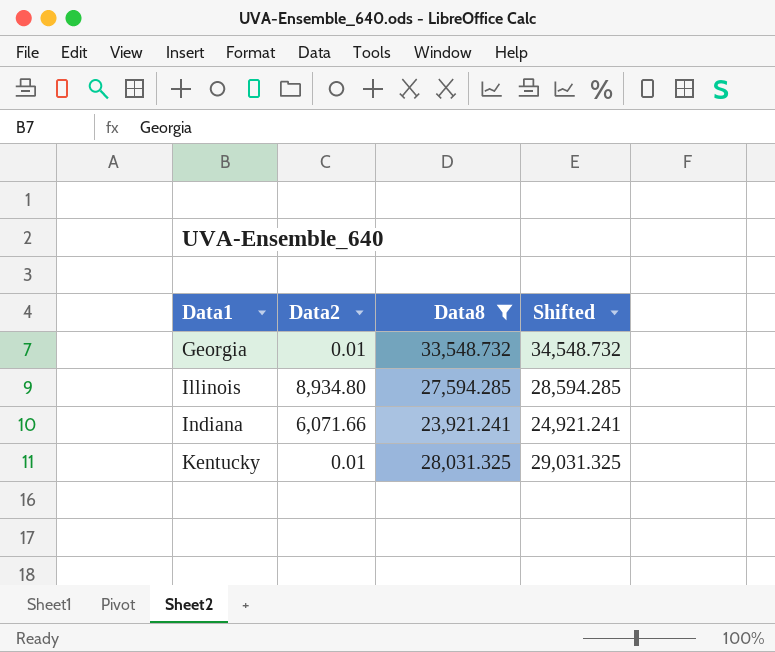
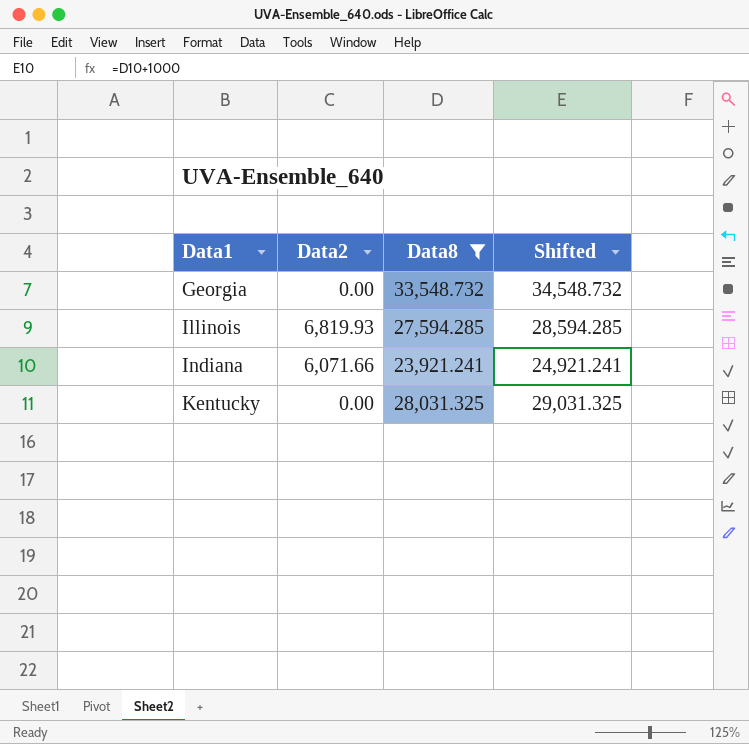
Georgia | Data2: 0.01 -> 0.00
Illinois | Data2: 8,934.80 -> 6,819.93
Kentucky | Data2: 0.01 -> 0.00

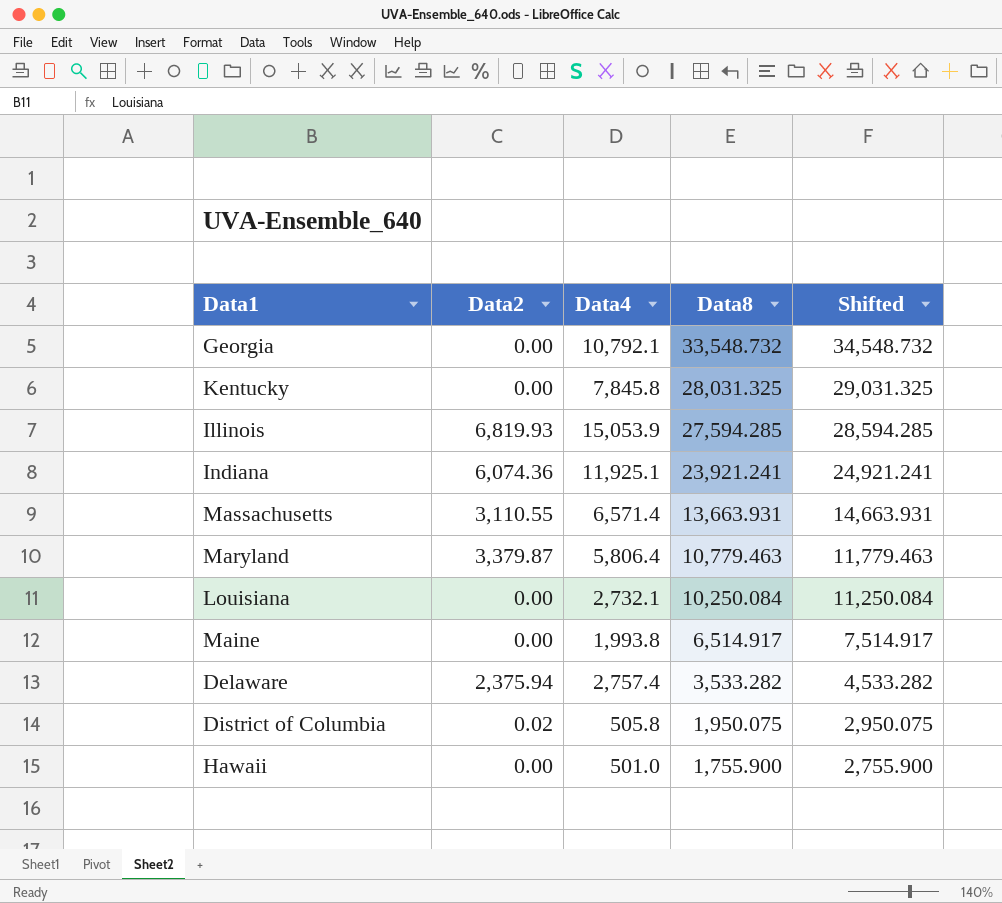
filter: Data8 >= 23,921.241 -> none
row order: Data1 ascending -> Data8 descending
column Data4 | position: none -> 3
Indiana | Data2: 6,071.66 -> 6,074.36

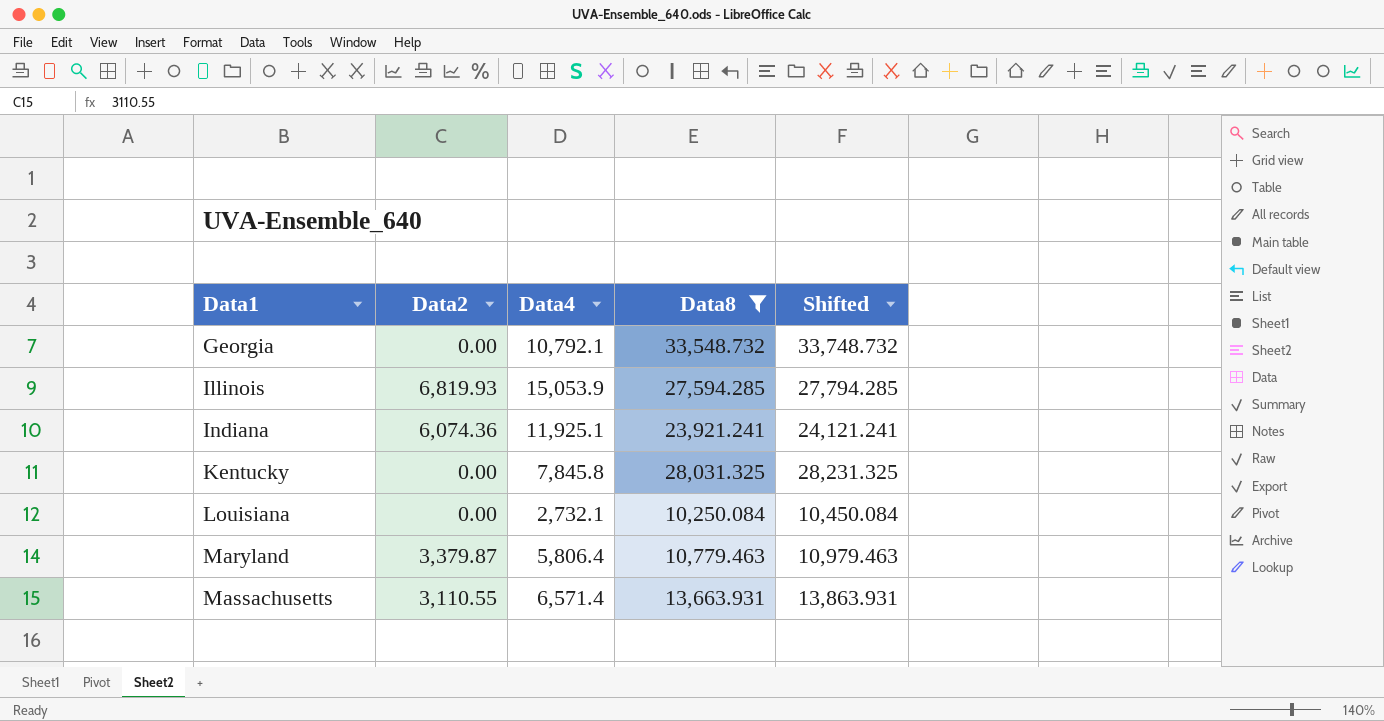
filter: none -> Data8 >= 10,250.084
row order: Data8 descending -> Data1 ascending
column Shifted | formula: [Data8] + 1000 -> [Data8] + 200

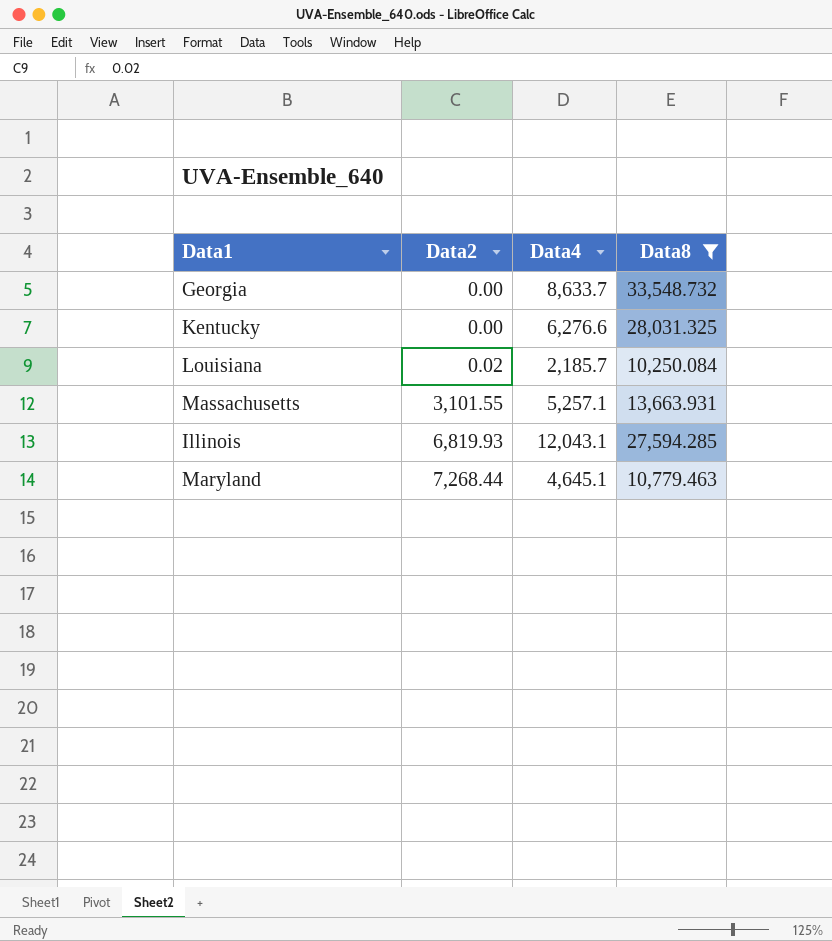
row order: Data1 ascending -> Data2 ascending
column Shifted | formula: [Data8] + 200 -> none
row Indiana: 6,074.36 | 11,925.1 | 23,921.241 | 24,121.241 -> none
Georgia | Data4: 10,792.1 -> 8,633.7
Kentucky | Data4: 7,845.8 -> 6,276.6
Louisiana | Data2: 0.00 -> 0.02
Louisiana | Data4: 2,732.1 -> 2,185.7
Massachusetts | Data2: 3,110.55 -> 3,101.55
Massachusetts | Data4: 6,571.4 -> 5,257.1
Illinois | Data4: 15,053.9 -> 12,043.1
Maryland | Data2: 3,379.87 -> 7,268.44
Maryland | Data4: 5,806.4 -> 4,645.1

